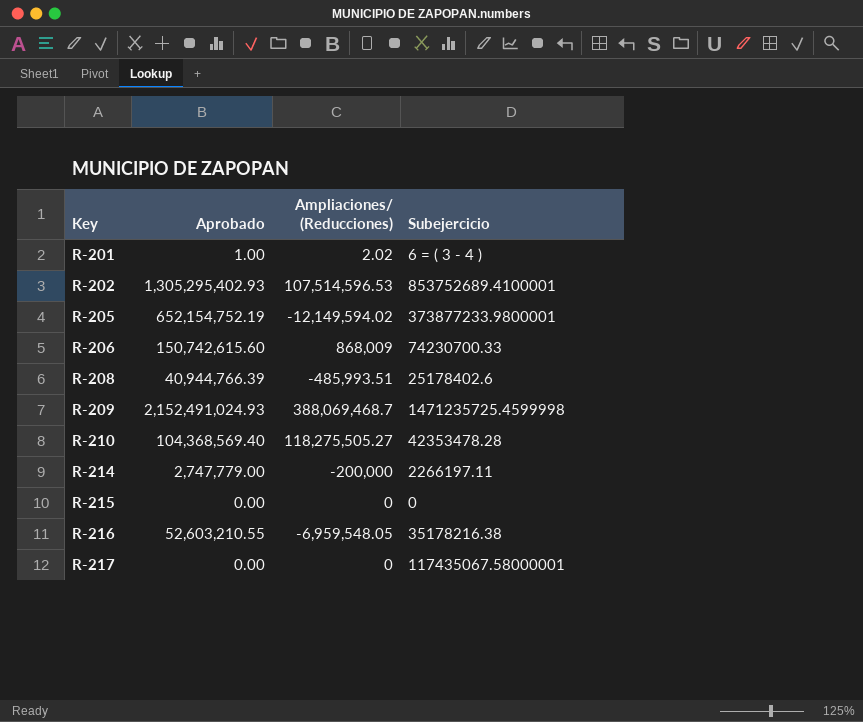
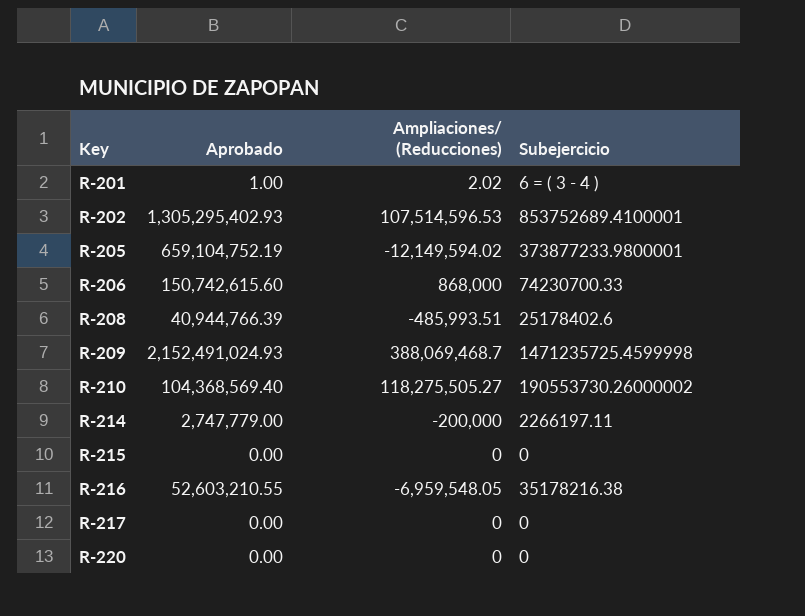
R-205 | Aprobado: 652,154,752.19 -> 659,104,752.19
R-206 | Ampliaciones/ (Reducciones): 868,009 -> 868,000
R-210 | Subejercicio: 42353478.28 -> 190553730.26000002
R-217 | Subejercicio: 117435067.58000001 -> 0
row R-220: none -> 0.00 | 0 | 0

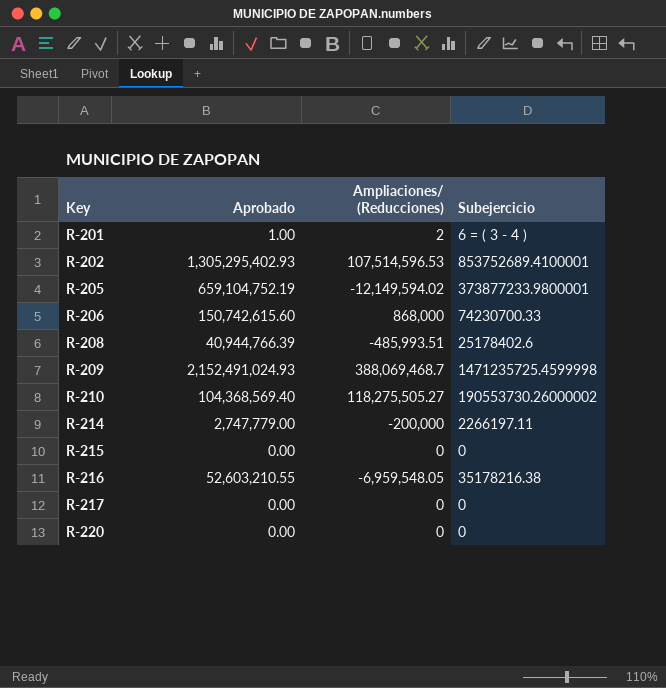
R-201 | Ampliaciones/ (Reducciones): 2.02 -> 2

